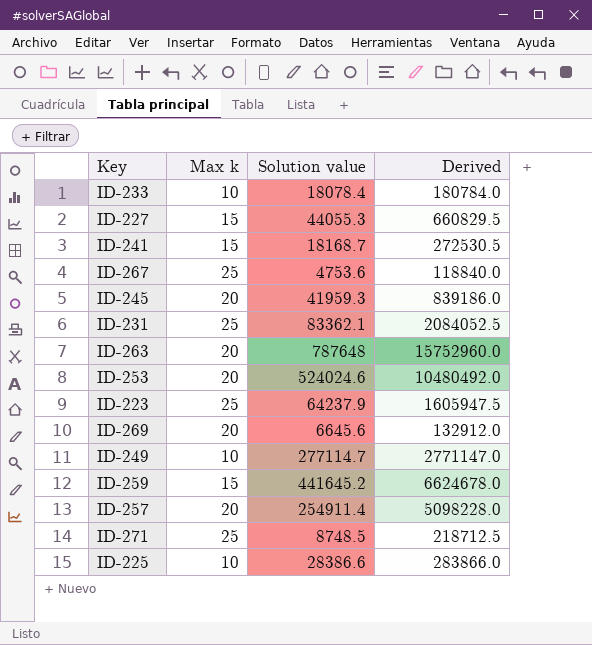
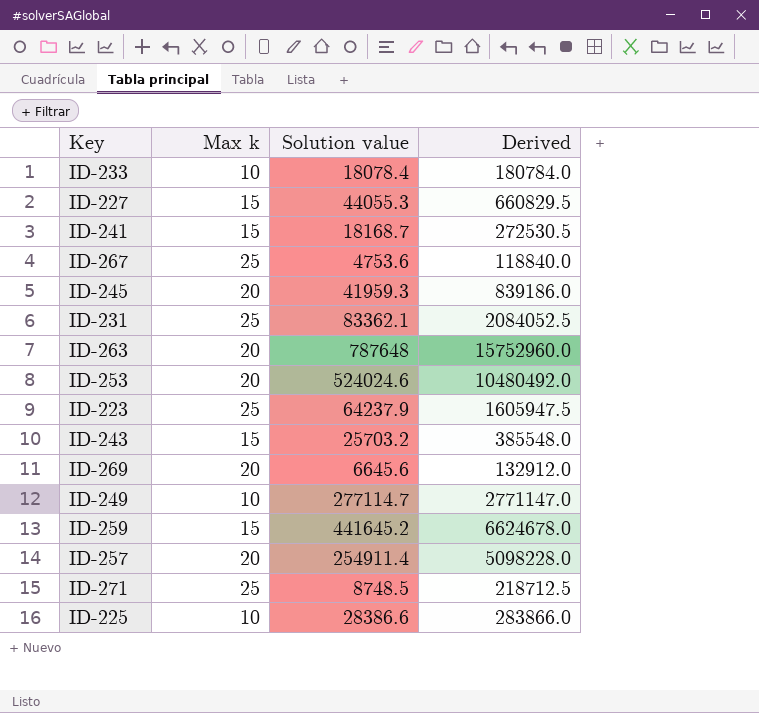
row ID-243: none -> 15 | 25703.2 | 385548.0

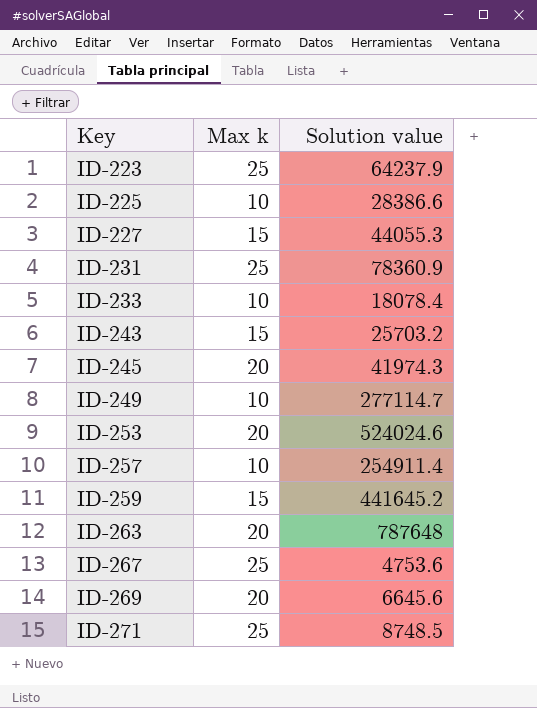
row order: none -> Key ascending
column Derived | formula: [Max k] * [Solution value] -> none
row ID-241: 15 | 18168.7 | 272530.5 -> none
ID-231 | Solution value: 83362.1 -> 78360.9
ID-245 | Solution value: 41959.3 -> 41974.3
ID-257 | Max k: 20 -> 10

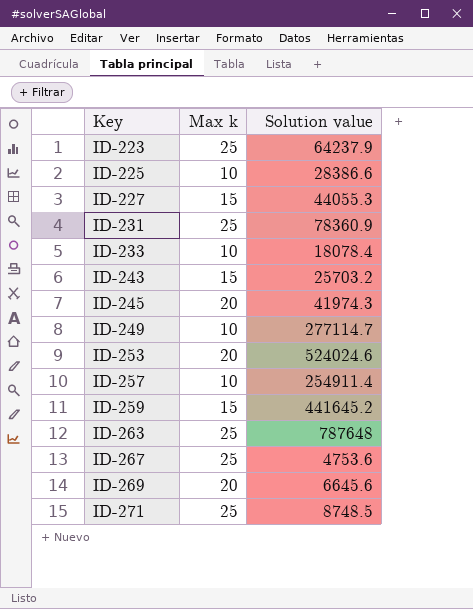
ID-263 | Max k: 20 -> 25

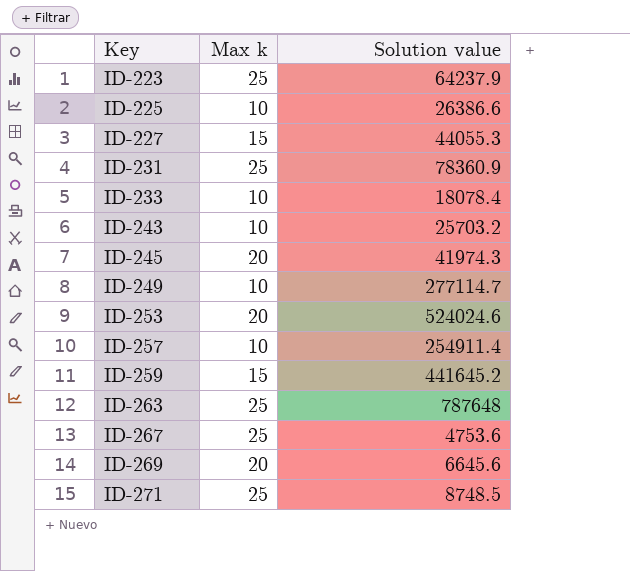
ID-225 | Solution value: 28386.6 -> 26386.6
ID-243 | Max k: 15 -> 10

